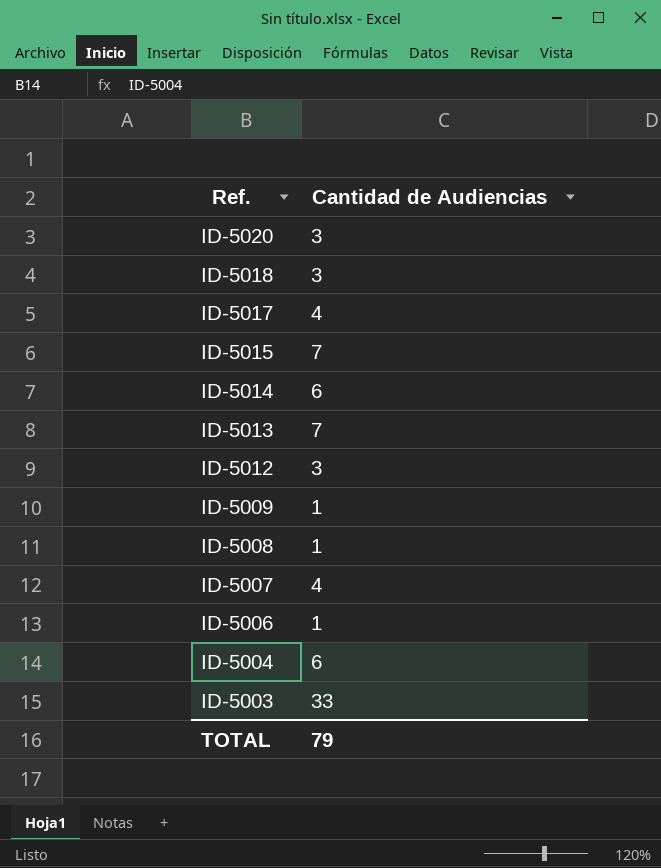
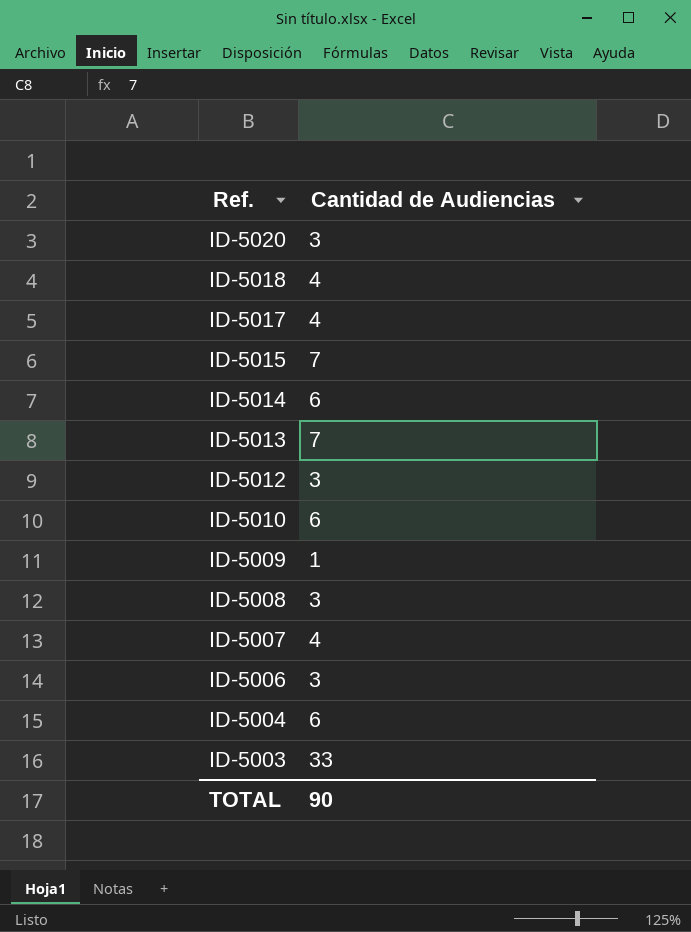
ID-5018 | Cantidad de Audiencias: 3 -> 4
row ID-5010: none -> 6
ID-5008 | Cantidad de Audiencias: 1 -> 3
ID-5006 | Cantidad de Audiencias: 1 -> 3
TOTAL | Cantidad de Audiencias: 79 -> 90

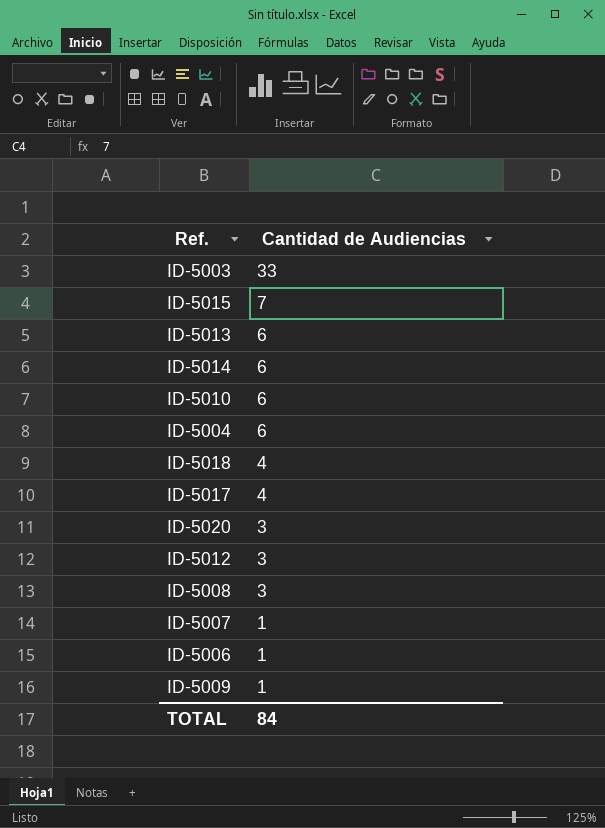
row order: Ref. descending -> Cantidad de Audiencias descending
ID-5013 | Cantidad de Audiencias: 7 -> 6
ID-5007 | Cantidad de Audiencias: 4 -> 1
ID-5006 | Cantidad de Audiencias: 3 -> 1
TOTAL | Cantidad de Audiencias: 90 -> 84

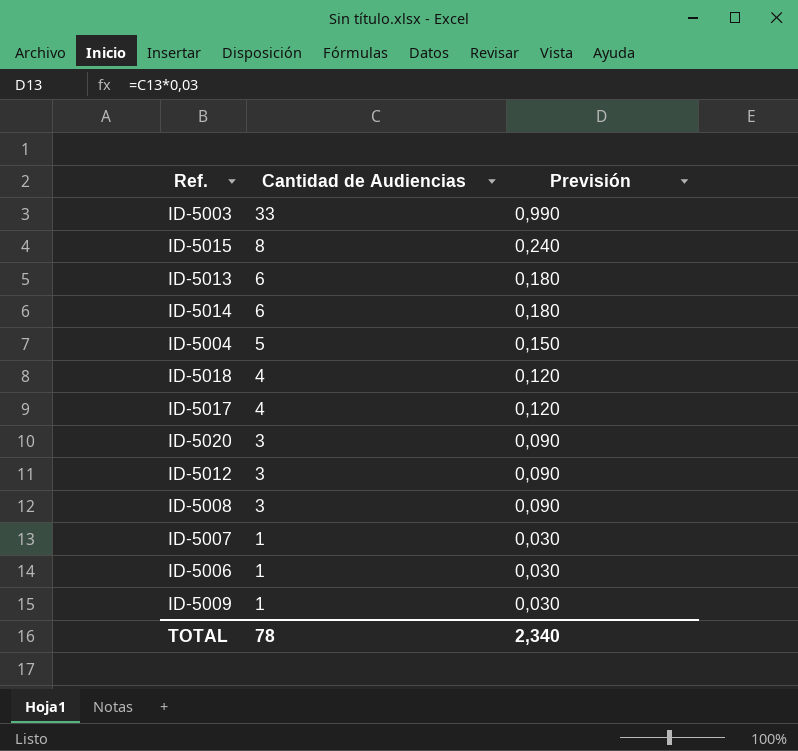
column Previsión | formula: none -> [Cantidad de Audiencias] * 0,03
row ID-5010: 6 -> none
ID-5015 | Cantidad de Audiencias: 7 -> 8
ID-5004 | Cantidad de Audiencias: 6 -> 5
TOTAL | Cantidad de Audiencias: 84 -> 78

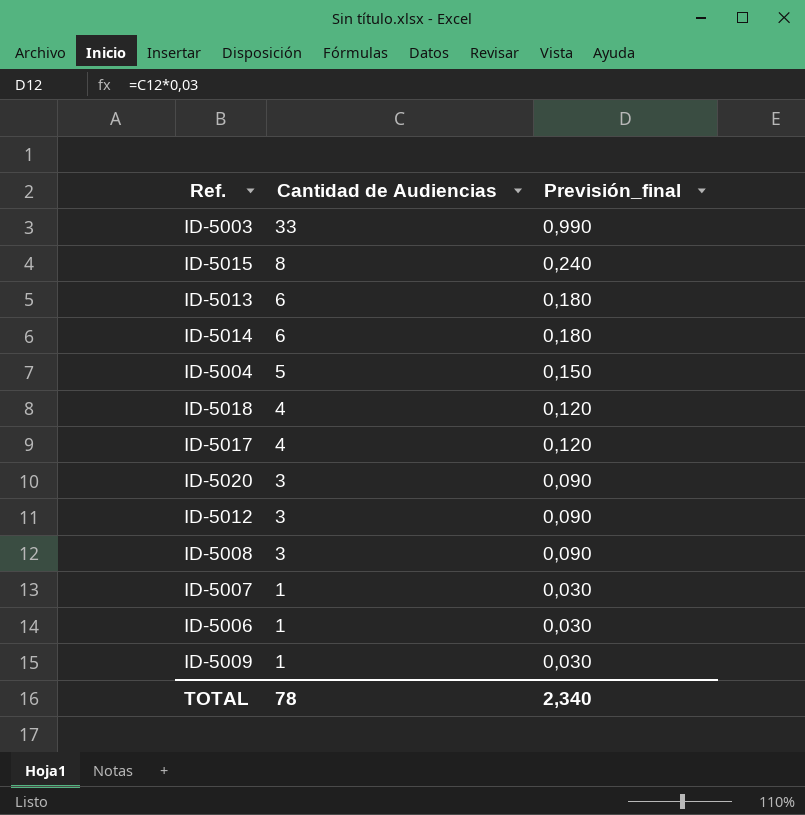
column name: Previsión -> Previsión_final

